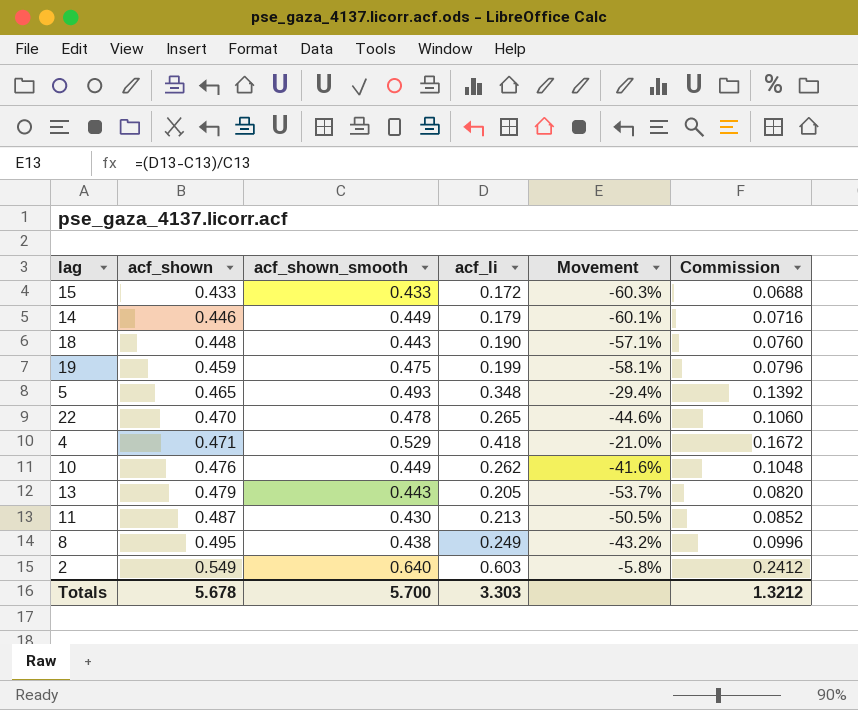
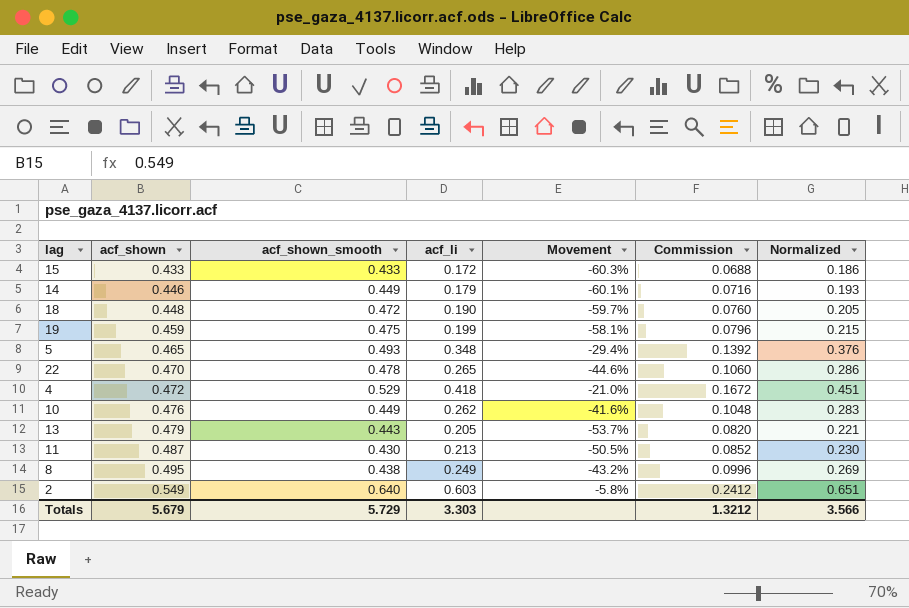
column Normalized | formula: none -> [acf_li] * 1.08
18 | acf_shown_smooth: 0.443 -> 0.472
18 | Movement: -57.1% -> -59.7%
4 | acf_shown: 0.471 -> 0.472
Totals | acf_shown: 5.678 -> 5.679
Totals | acf_shown_smooth: 5.700 -> 5.729

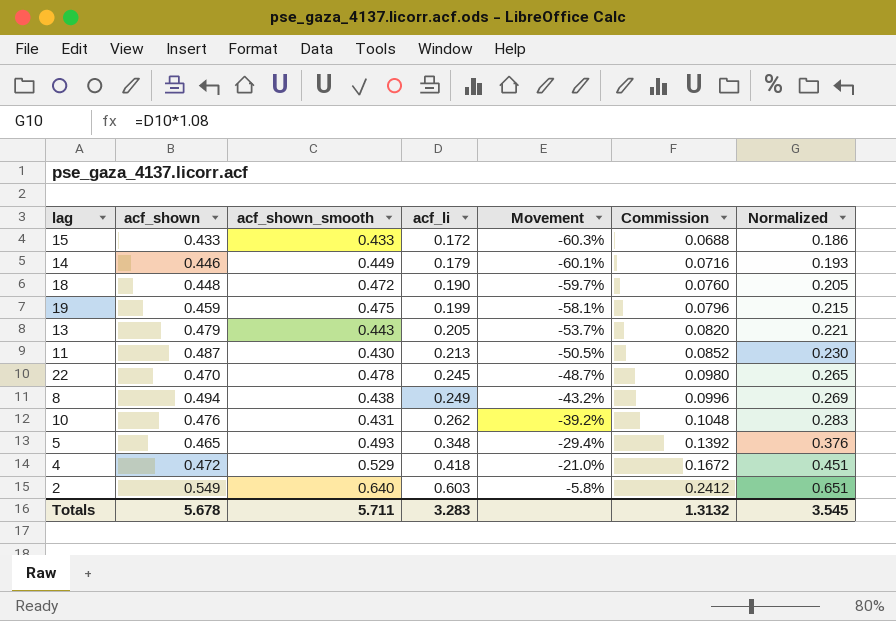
row order: acf_shown ascending -> acf_li ascending
22 | acf_li: 0.265 -> 0.245
22 | Movement: -44.6% -> -48.7%
22 | Commission: 0.1060 -> 0.0980
22 | Normalized: 0.286 -> 0.265
8 | acf_shown: 0.495 -> 0.494
10 | acf_shown_smooth: 0.449 -> 0.431
10 | Movement: -41.6% -> -39.2%
Totals | acf_shown: 5.679 -> 5.678
Totals | acf_shown_smooth: 5.729 -> 5.711
Totals | acf_li: 3.303 -> 3.283
Totals | Commission: 1.3212 -> 1.3132
Totals | Normalized: 3.566 -> 3.545

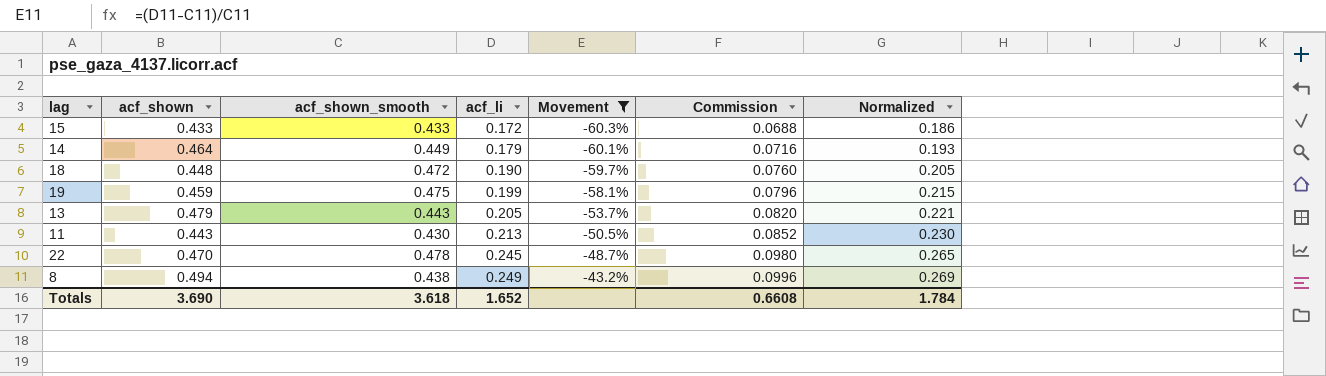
filter: none -> Movement <= -43.2%
14 | acf_shown: 0.446 -> 0.464
11 | acf_shown: 0.487 -> 0.443
Totals | acf_shown: 5.678 -> 3.690
Totals | acf_shown_smooth: 5.711 -> 3.618
Totals | acf_li: 3.283 -> 1.652
Totals | Commission: 1.3132 -> 0.6608
Totals | Normalized: 3.545 -> 1.784

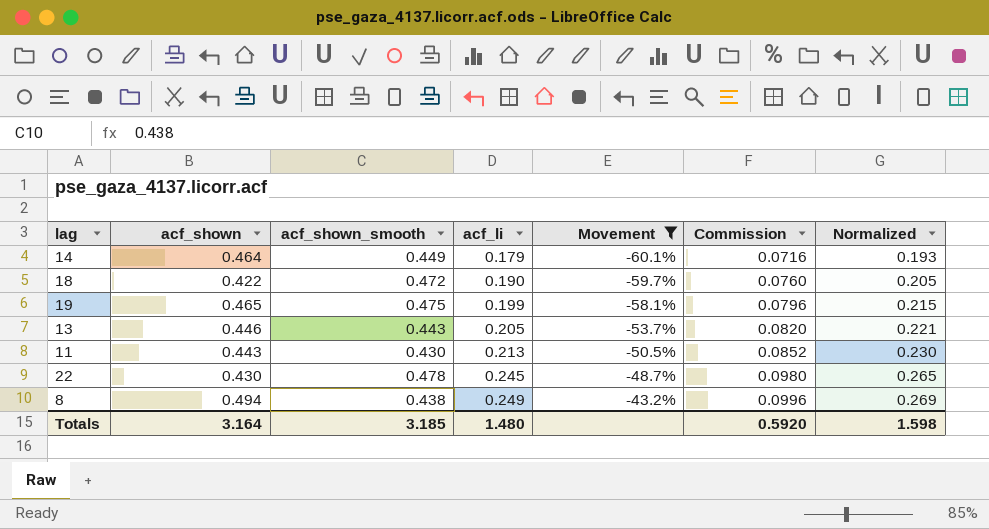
row 15: 0.433 | 0.433 | 0.172 | -60.3% | 0.0688 | 0.186 -> none
18 | acf_shown: 0.448 -> 0.422
19 | acf_shown: 0.459 -> 0.465
13 | acf_shown: 0.479 -> 0.446
22 | acf_shown: 0.470 -> 0.430
Totals | acf_shown: 3.690 -> 3.164
Totals | acf_shown_smooth: 3.618 -> 3.185
Totals | acf_li: 1.652 -> 1.480
Totals | Commission: 0.6608 -> 0.5920
Totals | Normalized: 1.784 -> 1.598

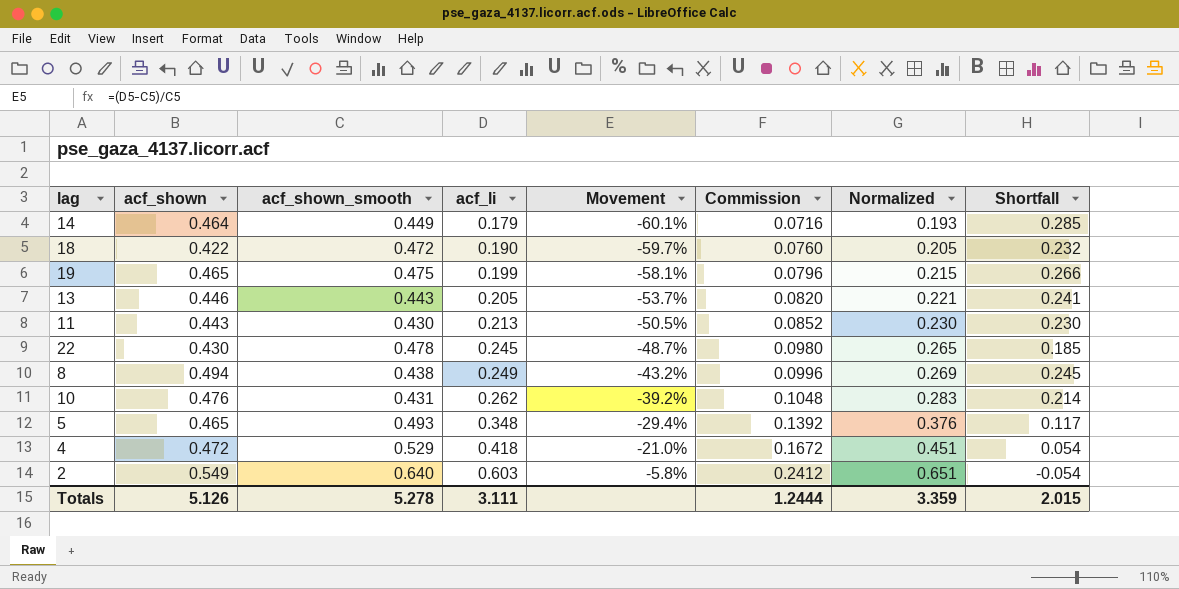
filter: Movement <= -43.2% -> none
column Shortfall | formula: none -> [acf_shown] - [acf_li]
Totals | acf_shown: 3.164 -> 5.126
Totals | acf_shown_smooth: 3.185 -> 5.278
Totals | acf_li: 1.480 -> 3.111
Totals | Commission: 0.5920 -> 1.2444
Totals | Normalized: 1.598 -> 3.359

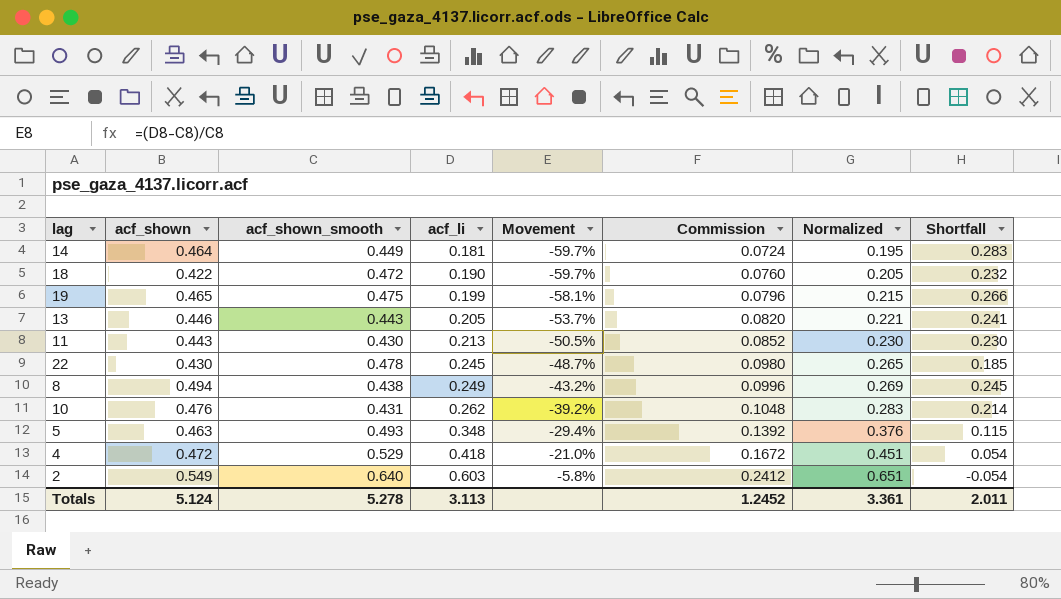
14 | acf_li: 0.179 -> 0.181
14 | Movement: -60.1% -> -59.7%
14 | Commission: 0.0716 -> 0.0724
14 | Normalized: 0.193 -> 0.195
14 | Shortfall: 0.285 -> 0.283
5 | acf_shown: 0.465 -> 0.463
5 | Shortfall: 0.117 -> 0.115
Totals | acf_shown: 5.126 -> 5.124
Totals | acf_li: 3.111 -> 3.113
Totals | Commission: 1.2444 -> 1.2452
Totals | Normalized: 3.359 -> 3.361
Totals | Shortfall: 2.015 -> 2.011

